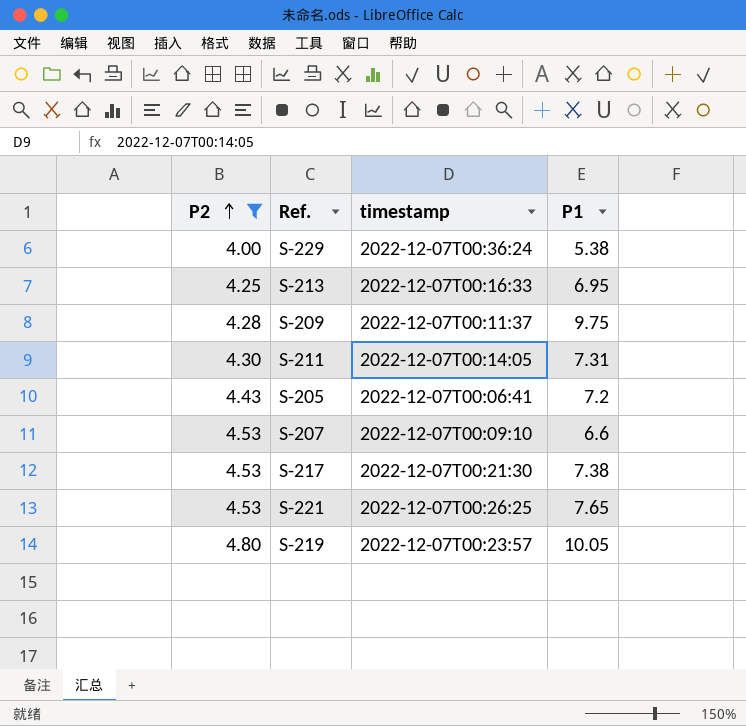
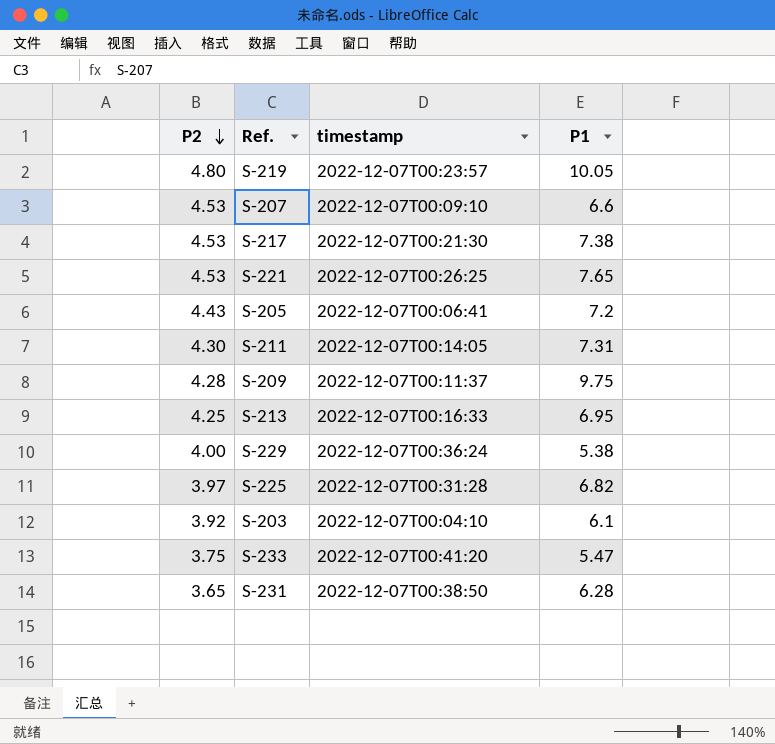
filter: P2 >= 4.00 -> none
row order: P2 ascending -> P2 descending

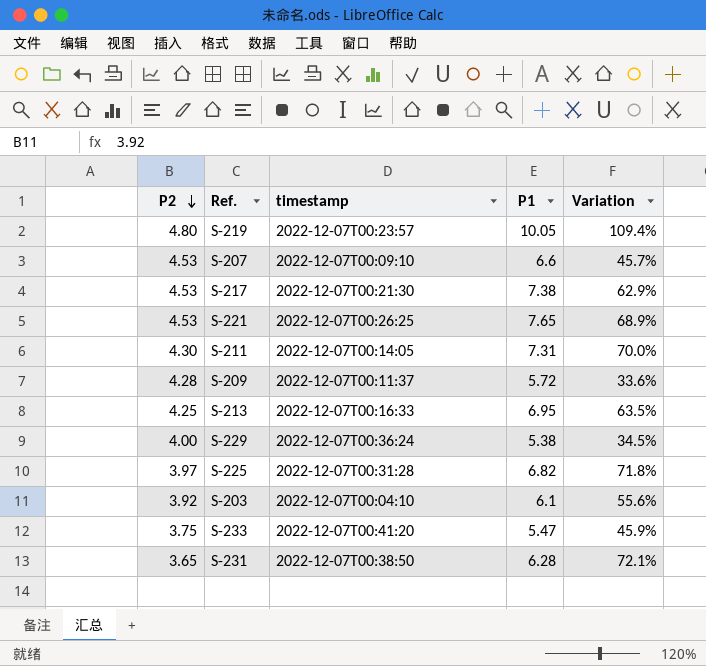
column Variation | formula: none -> ([P1] - [P2]) / [P2]
row S-205: 4.43 | 2022-12-07T00:06:41 | 7.2 -> none
S-209 | P1: 9.75 -> 5.72

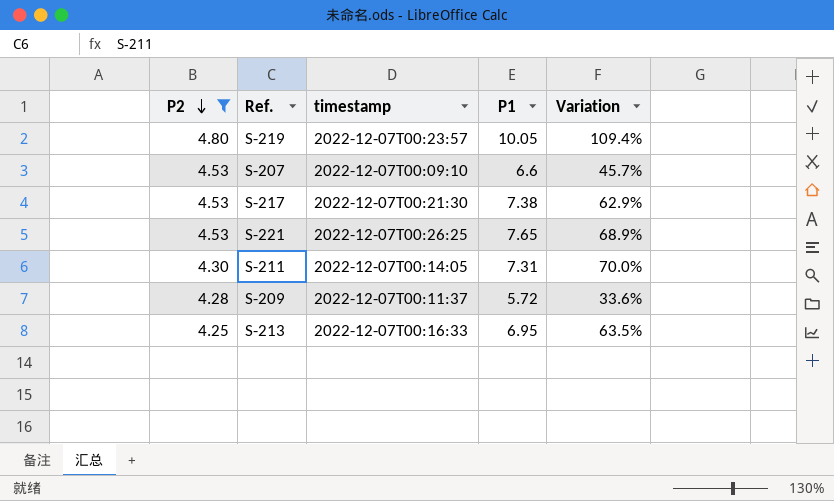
filter: none -> P2 >= 4.25

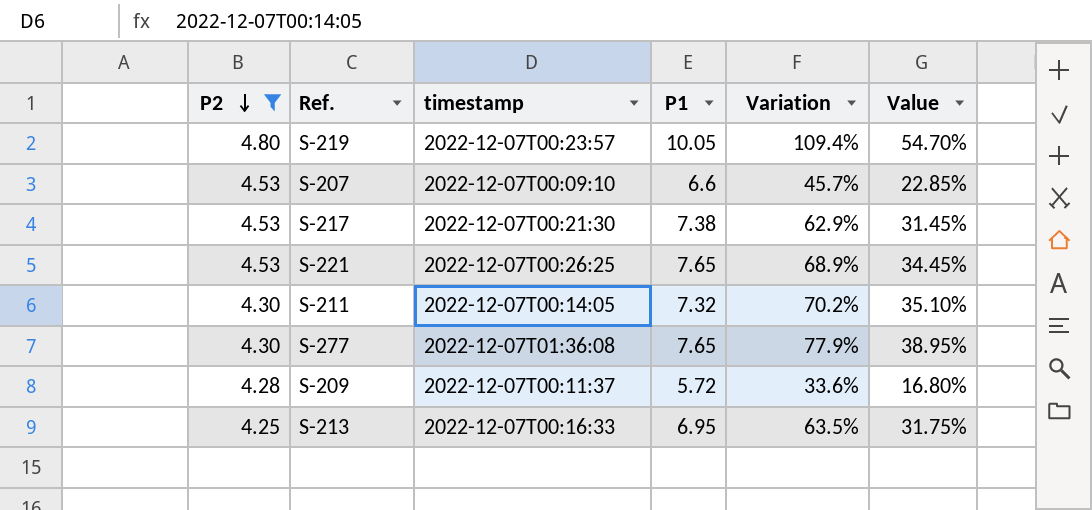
column Value | formula: none -> [Variation] * 0.5
S-211 | P1: 7.31 -> 7.32
S-211 | Variation: 70.0% -> 70.2%
row S-277: none -> 4.30 | 2022-12-07T01:36:08 | 7.65 | 77.9% | 38.95%

